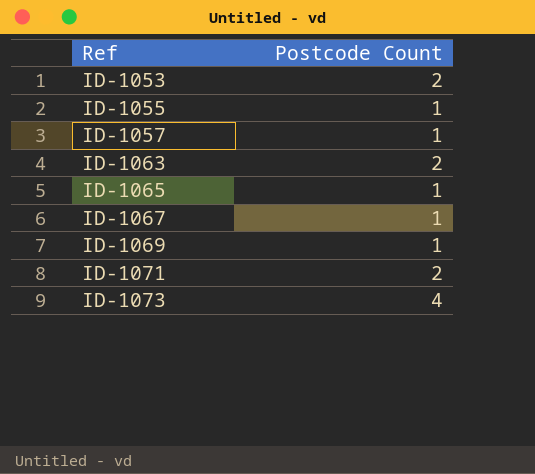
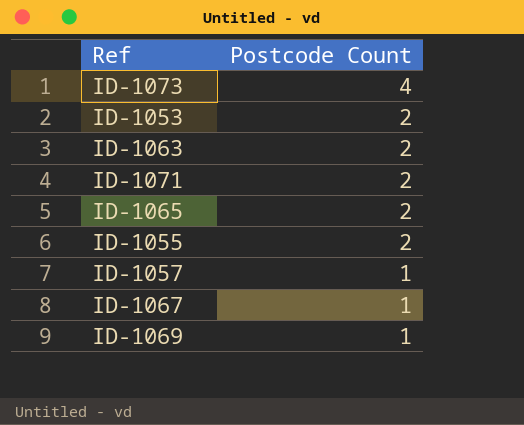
row order: Ref ascending -> Postcode Count descending
ID-1065 | Postcode Count: 1 -> 2
ID-1055 | Postcode Count: 1 -> 2

